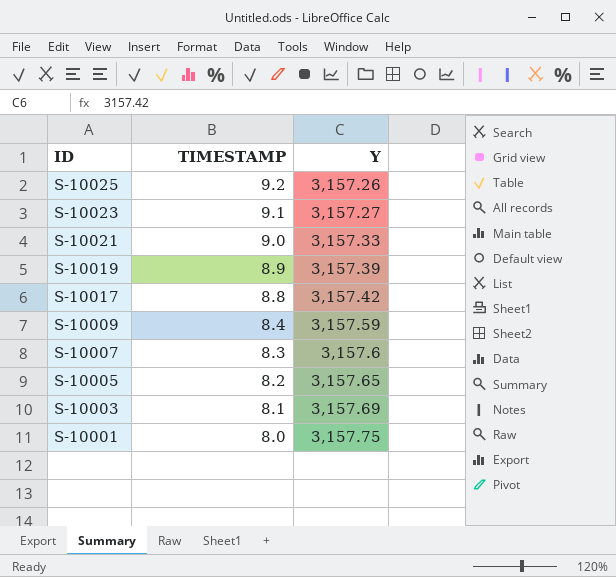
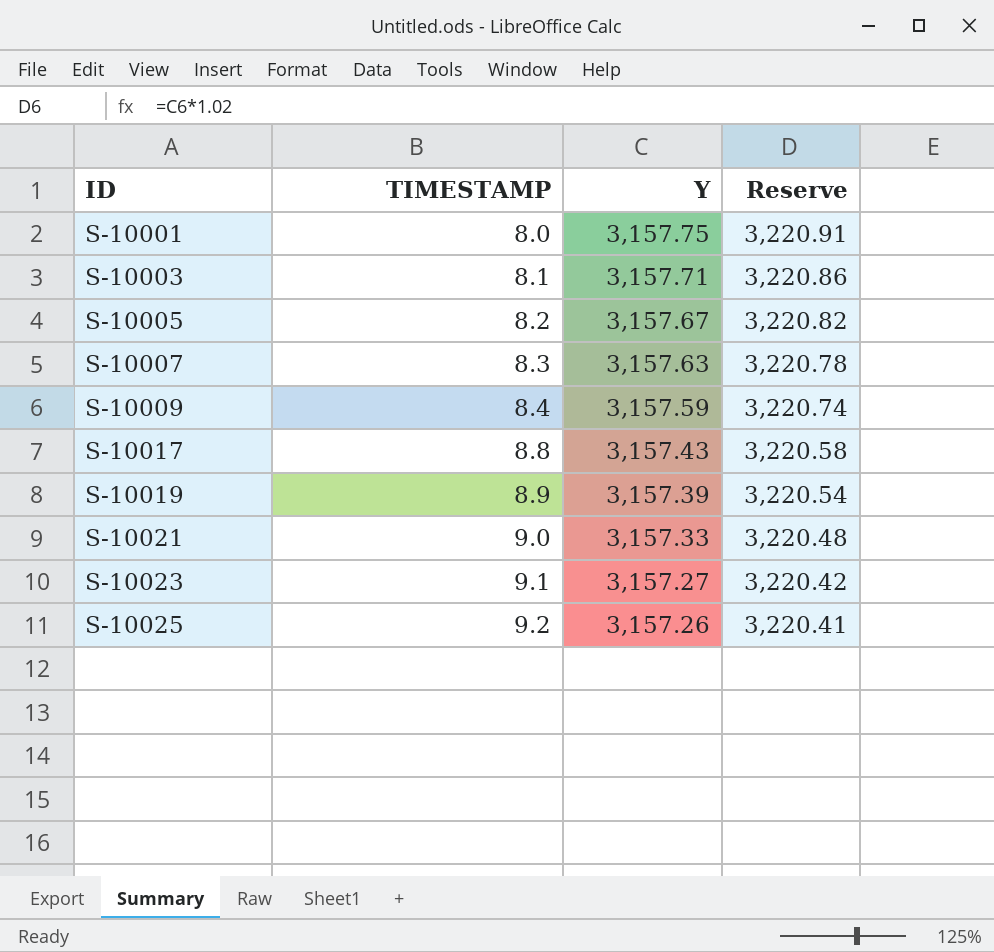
row order: ID descending -> ID ascending
column Reserve | formula: none -> [Y] * 1.02
S-10003 | Y: 3,157.69 -> 3,157.71
S-10005 | Y: 3,157.65 -> 3,157.67
S-10007 | Y: 3,157.6 -> 3,157.63
S-10017 | Y: 3,157.42 -> 3,157.43

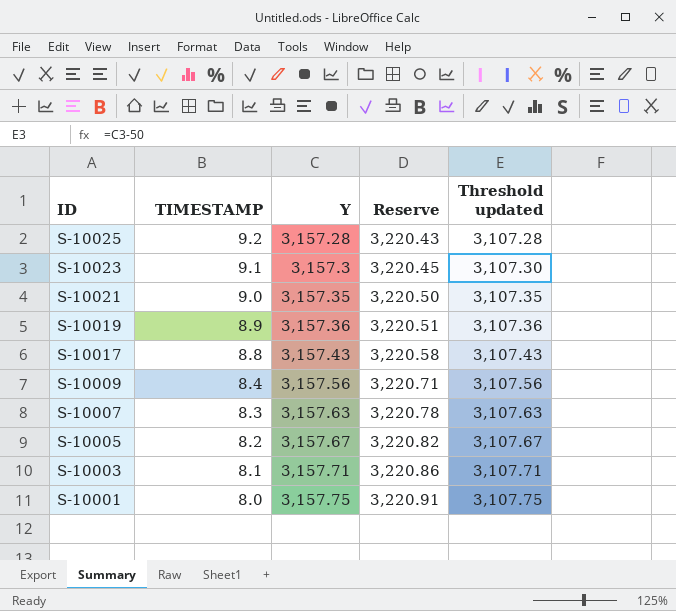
row order: ID ascending -> ID descending
column Threshold updated | formula: none -> [Y] - 50
S-10025 | Y: 3,157.26 -> 3,157.28
S-10025 | Reserve: 3,220.41 -> 3,220.43
S-10023 | Y: 3,157.27 -> 3,157.3
S-10023 | Reserve: 3,220.42 -> 3,220.45
S-10021 | Y: 3,157.33 -> 3,157.35
S-10021 | Reserve: 3,220.48 -> 3,220.50
S-10019 | Y: 3,157.39 -> 3,157.36
S-10019 | Reserve: 3,220.54 -> 3,220.51
S-10009 | Y: 3,157.59 -> 3,157.56
S-10009 | Reserve: 3,220.74 -> 3,220.71

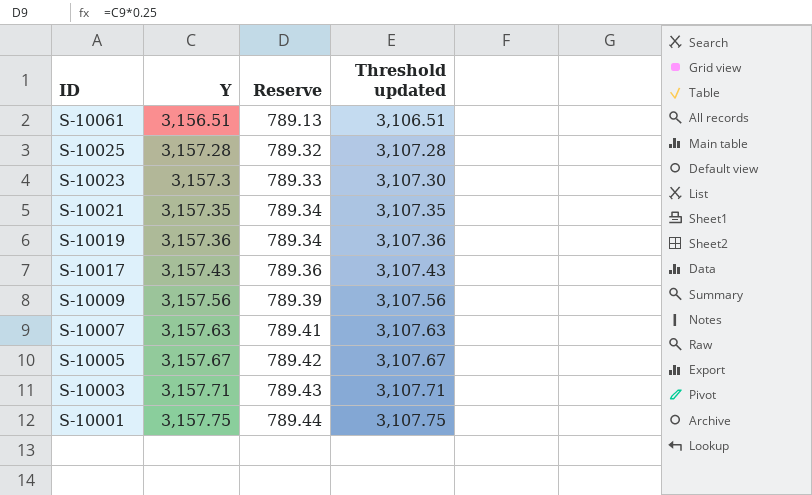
column TIMESTAMP | position: 2 -> none
column Reserve | formula: [Y] * 1.02 -> [Y] * 0.25
row S-10061: none -> 3,156.51 | 789.13 | 3,106.51

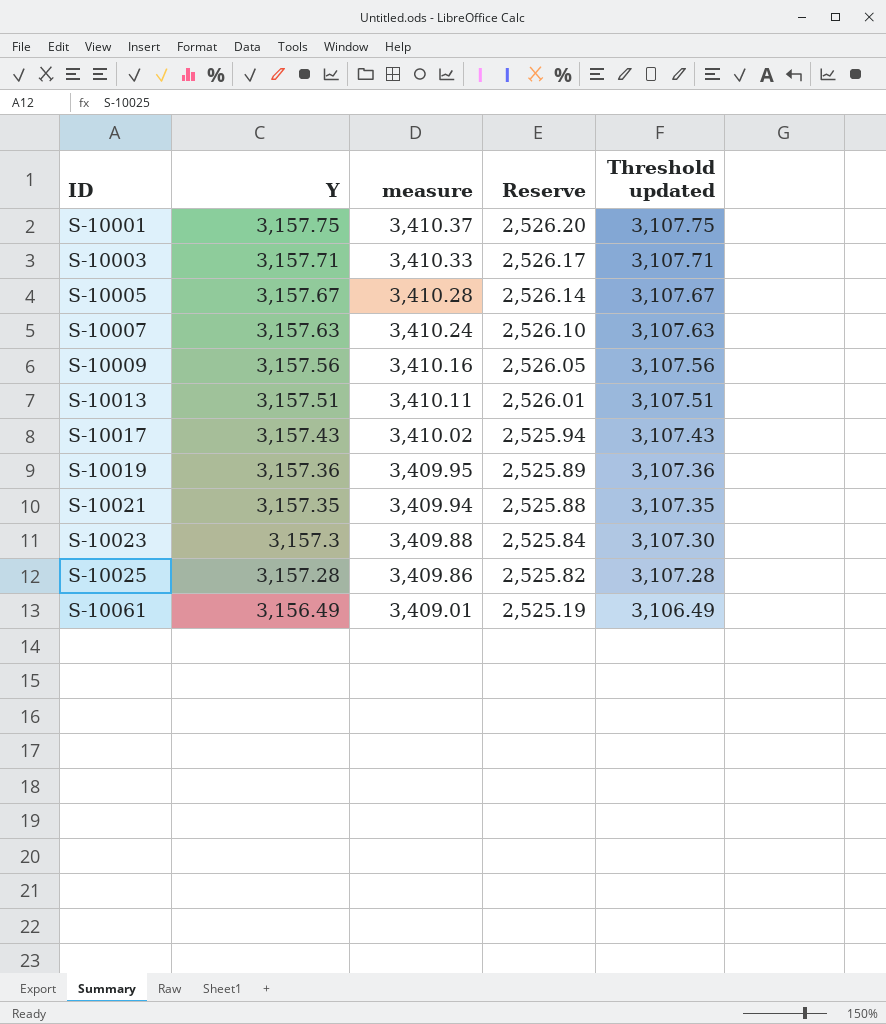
row order: ID descending -> ID ascending
column measure | formula: none -> [Y] * 1.08
column Reserve | formula: [Y] * 0.25 -> [Y] * 0.8
row S-10013: none -> 3,157.51 | 3,410.11 | 2,526.01 | 3,107.51
S-10061 | Y: 3,156.51 -> 3,156.49
S-10061 | Threshold updated: 3,106.51 -> 3,106.49

